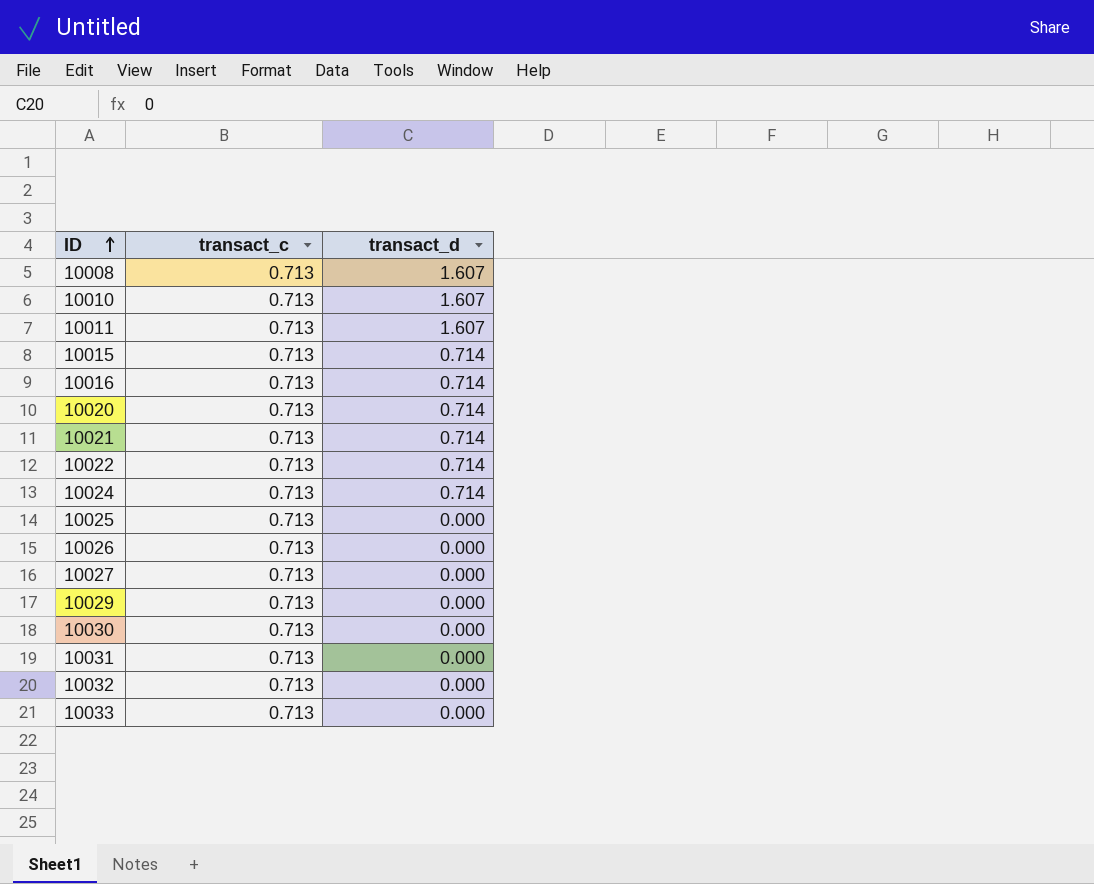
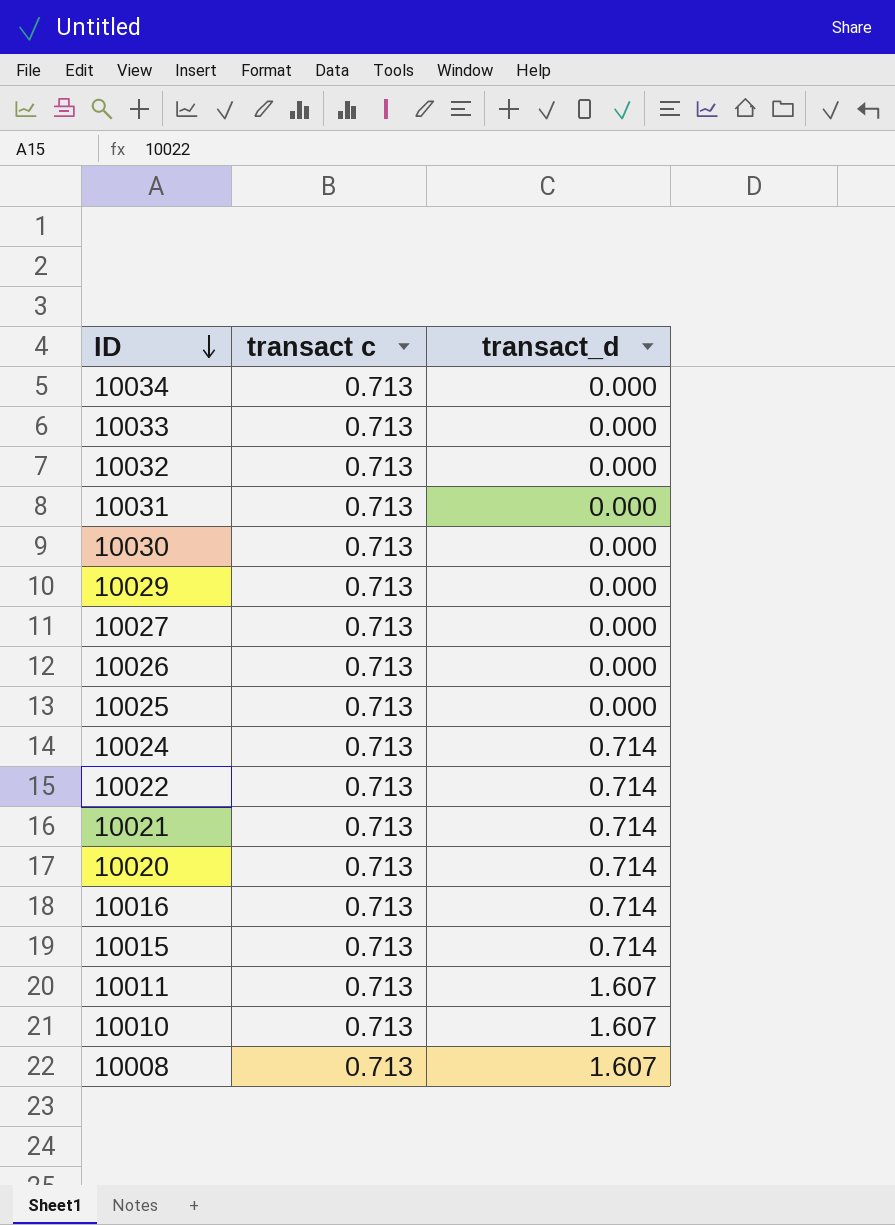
row order: ID ascending -> ID descending
column name: transact_c -> transact c
row 10034: none -> 0.713 | 0.000

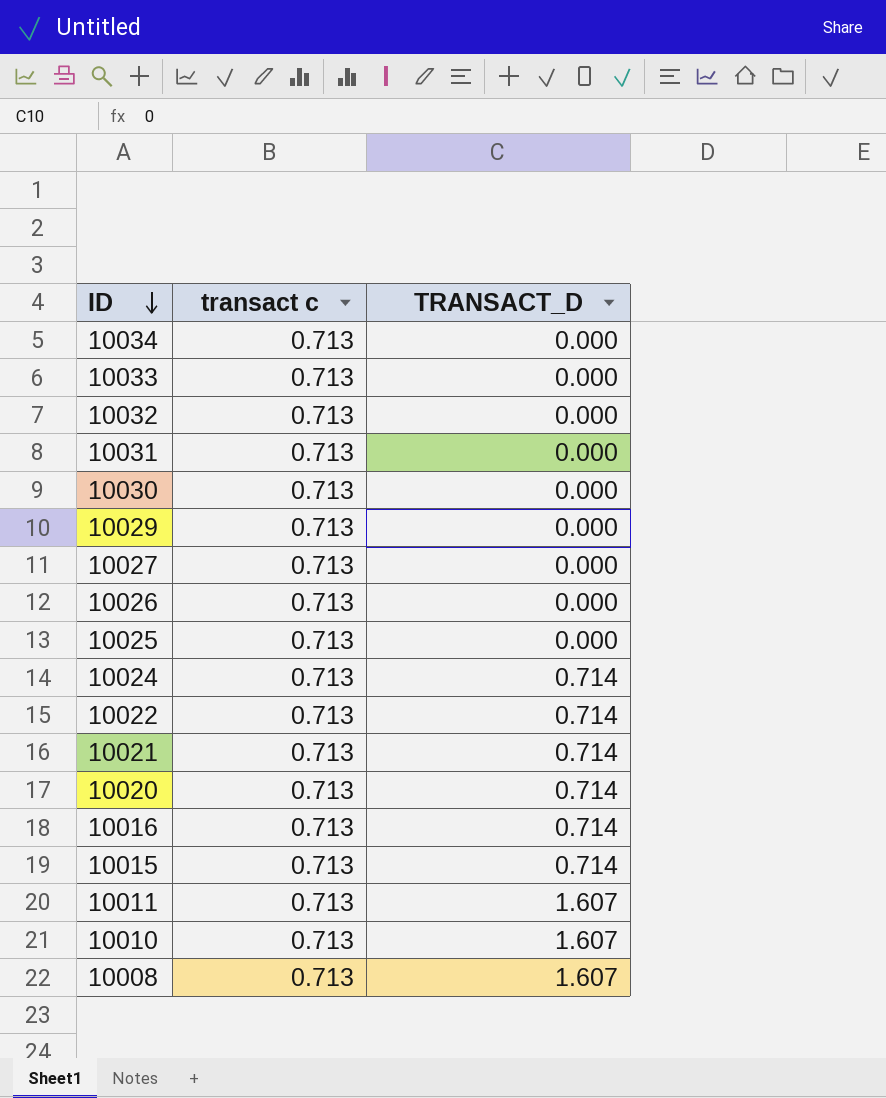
column name: transact_d -> TRANSACT_D

